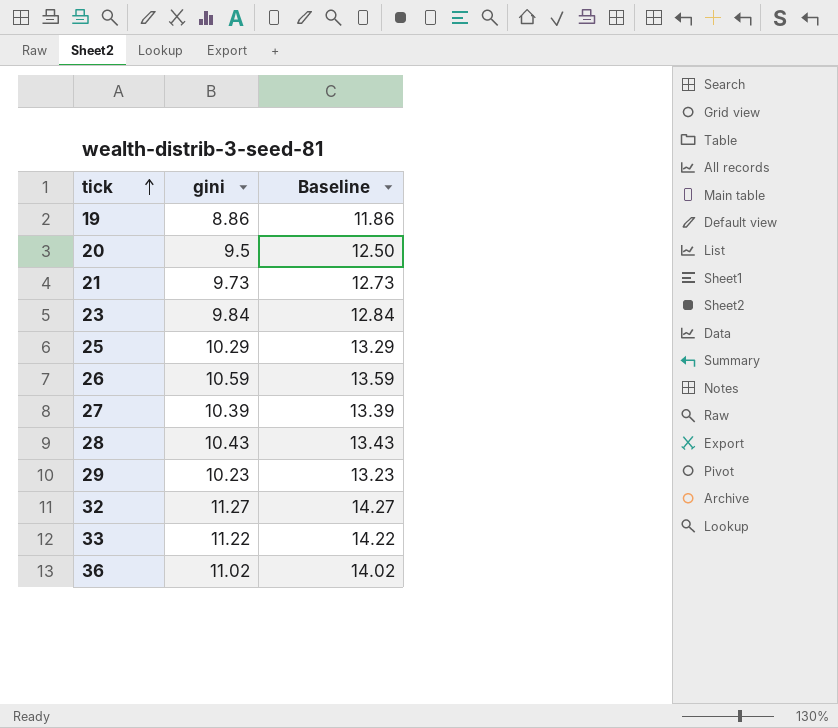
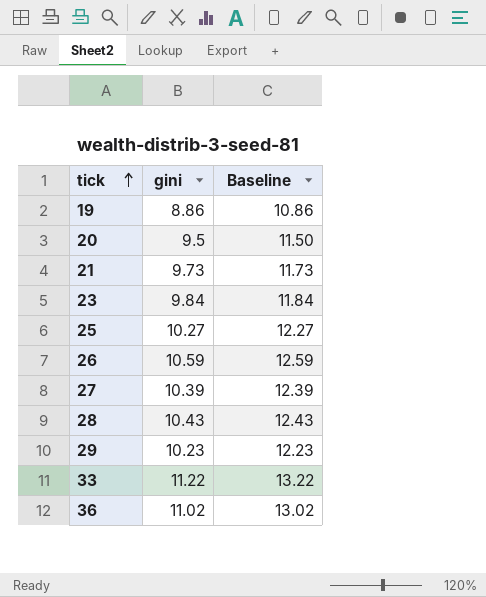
column Baseline | formula: [gini] + 3 -> [gini] + 2
row 32: 11.27 | 14.27 -> none
25 | gini: 10.29 -> 10.27

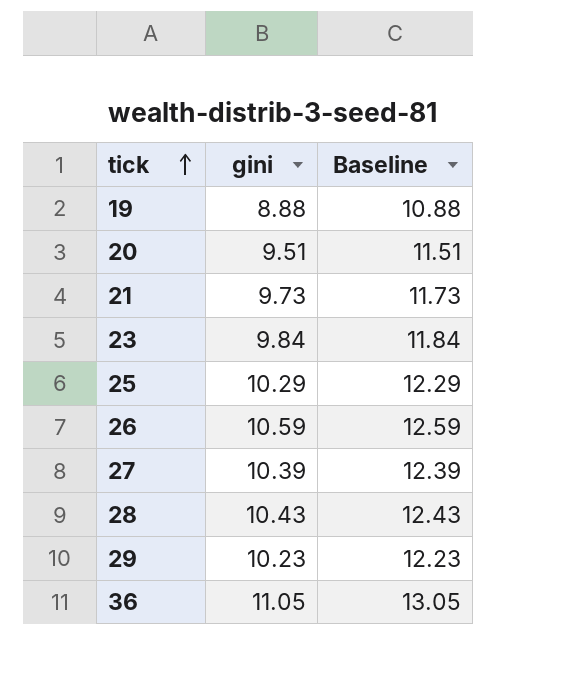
row 33: 11.22 | 13.22 -> none
19 | gini: 8.86 -> 8.88
19 | Baseline: 10.86 -> 10.88
20 | gini: 9.5 -> 9.51
20 | Baseline: 11.50 -> 11.51
25 | gini: 10.27 -> 10.29
25 | Baseline: 12.27 -> 12.29
36 | gini: 11.02 -> 11.05
36 | Baseline: 13.02 -> 13.05

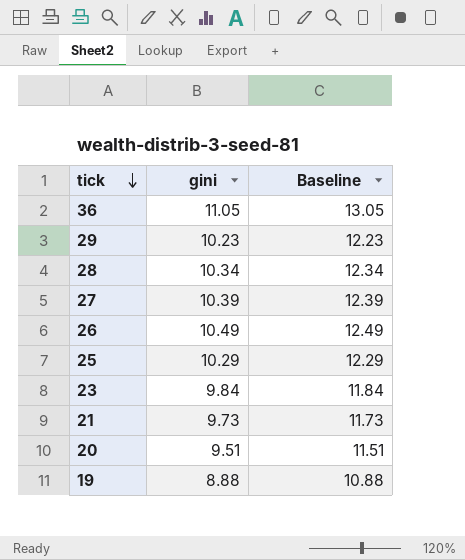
row order: tick ascending -> tick descending
28 | gini: 10.43 -> 10.34
28 | Baseline: 12.43 -> 12.34
26 | gini: 10.59 -> 10.49
26 | Baseline: 12.59 -> 12.49

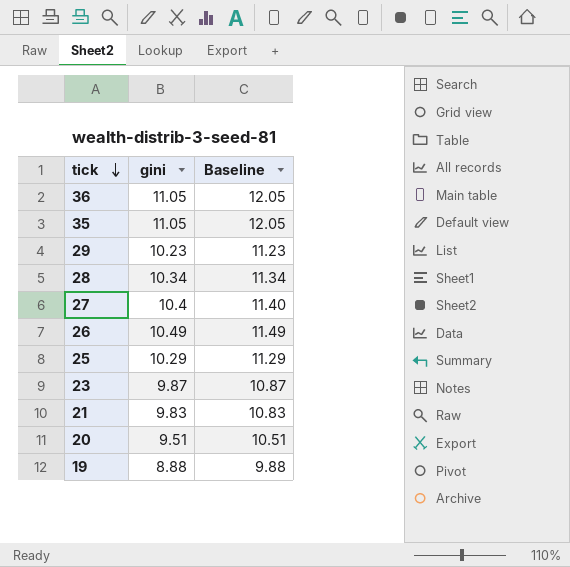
column Baseline | formula: [gini] + 2 -> [gini] + 1
row 35: none -> 11.05 | 12.05
27 | gini: 10.39 -> 10.4
23 | gini: 9.84 -> 9.87
21 | gini: 9.73 -> 9.83

